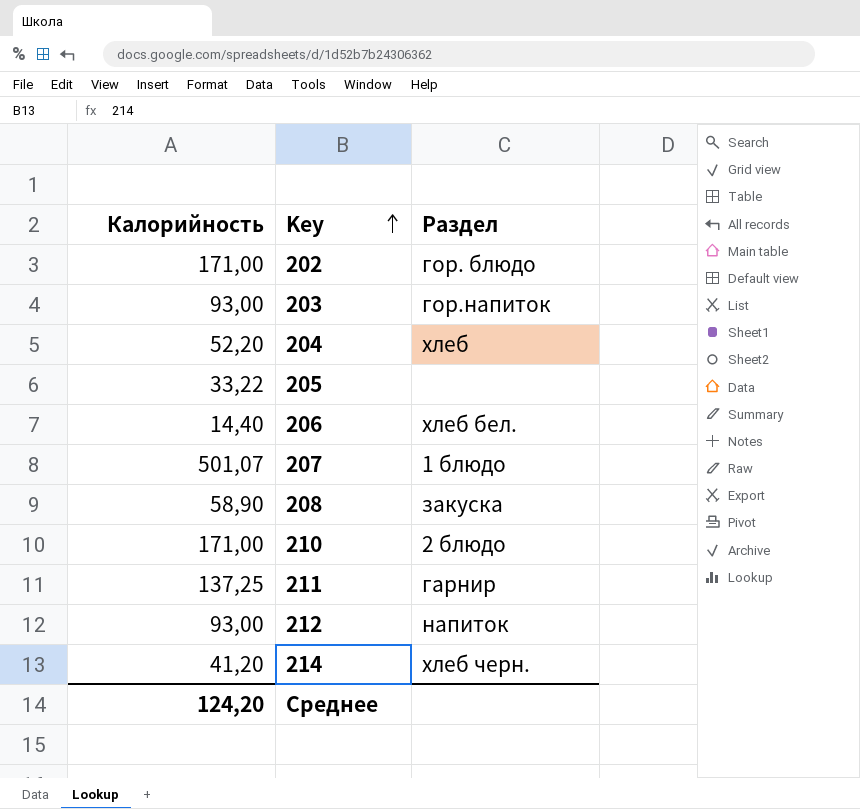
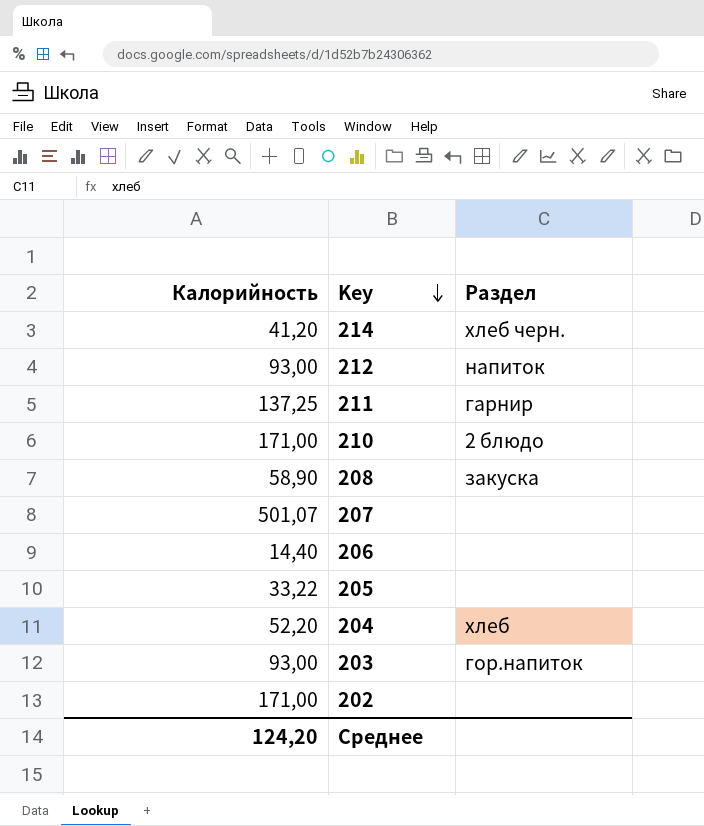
row order: Key ascending -> Key descending
207 | Раздел: 1 блюдо -> none
206 | Раздел: хлеб бел. -> none
202 | Раздел: гор. блюдо -> none

